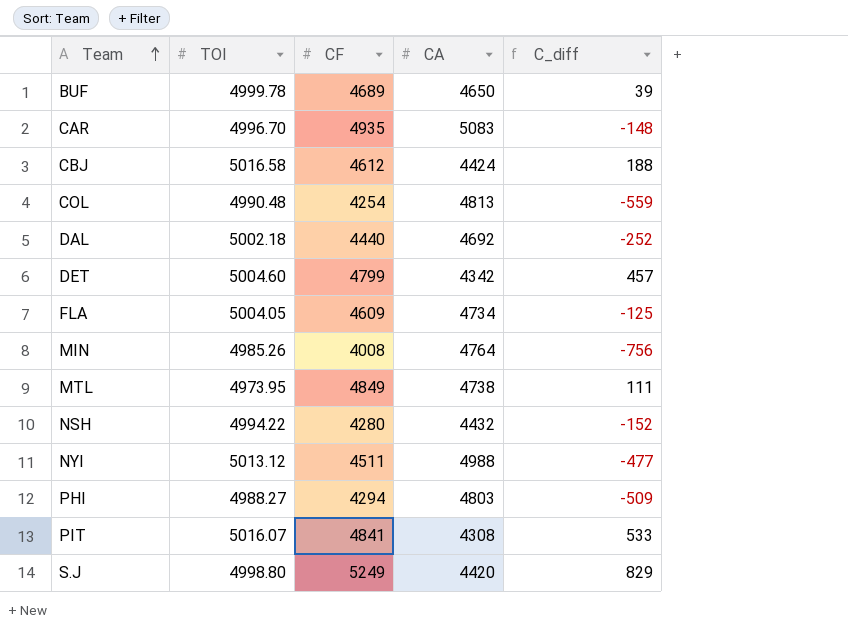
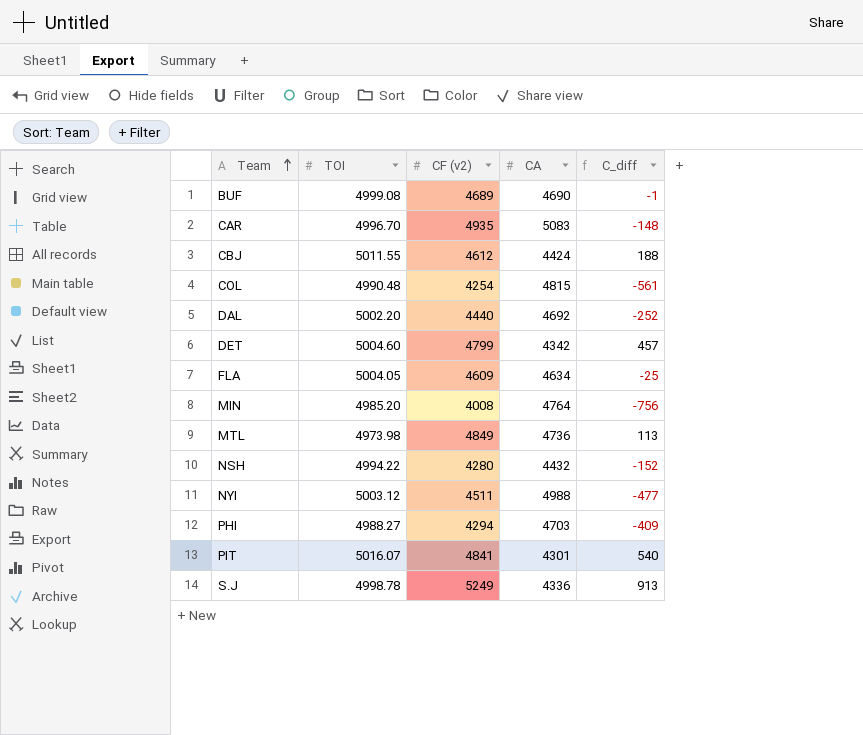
column name: CF -> CF (v2)
BUF | TOI: 4999.78 -> 4999.08
BUF | CA: 4650 -> 4690
BUF | C_diff: 39 -> -1
CBJ | TOI: 5016.58 -> 5011.55
COL | CA: 4813 -> 4815
COL | C_diff: -559 -> -561
DAL | TOI: 5002.18 -> 5002.20
FLA | CA: 4734 -> 4634
FLA | C_diff: -125 -> -25
MIN | TOI: 4985.26 -> 4985.20
MTL | TOI: 4973.95 -> 4973.98
MTL | CA: 4738 -> 4736
MTL | C_diff: 111 -> 113
NYI | TOI: 5013.12 -> 5003.12
PHI | CA: 4803 -> 4703
PHI | C_diff: -509 -> -409
PIT | CA: 4308 -> 4301
PIT | C_diff: 533 -> 540
S.J | TOI: 4998.80 -> 4998.78
S.J | CA: 4420 -> 4336
S.J | C_diff: 829 -> 913

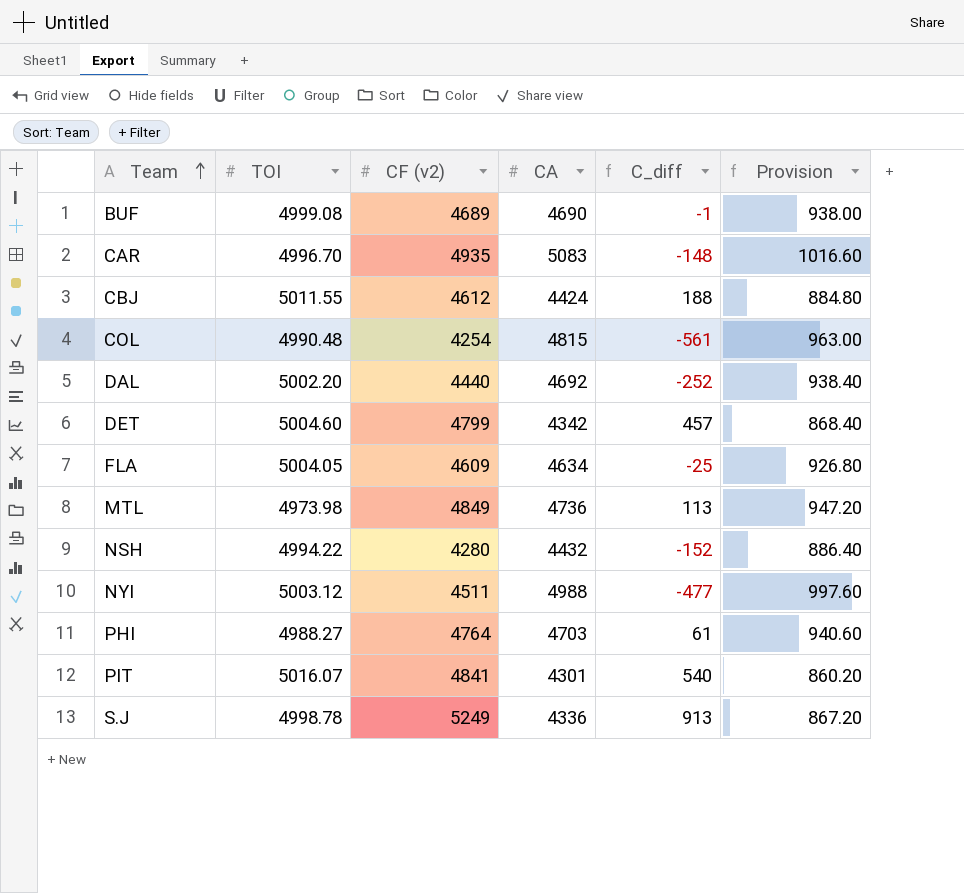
column Provision | formula: none -> [CA] * 0.2
row MIN: 4985.20 | 4008 | 4764 | -756 -> none
PHI | CF (v2): 4294 -> 4764
PHI | C_diff: -409 -> 61

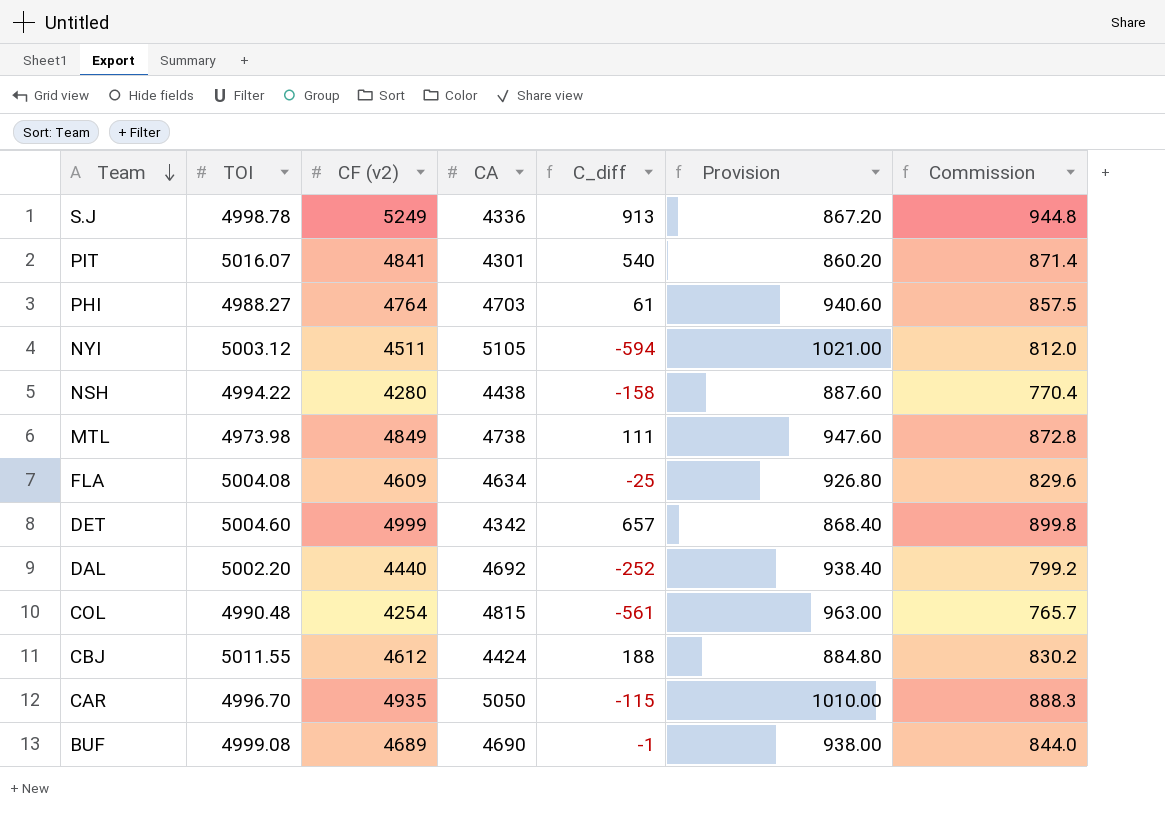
row order: Team ascending -> Team descending
column Commission | formula: none -> [CF (v2)] * 0.18
NYI | CA: 4988 -> 5105
NYI | C_diff: -477 -> -594
NYI | Provision: 997.60 -> 1021.00
NSH | CA: 4432 -> 4438
NSH | C_diff: -152 -> -158
NSH | Provision: 886.40 -> 887.60
MTL | CA: 4736 -> 4738
MTL | C_diff: 113 -> 111
MTL | Provision: 947.20 -> 947.60
FLA | TOI: 5004.05 -> 5004.08
DET | CF (v2): 4799 -> 4999
DET | C_diff: 457 -> 657
CAR | CA: 5083 -> 5050
CAR | C_diff: -148 -> -115
CAR | Provision: 1016.60 -> 1010.00

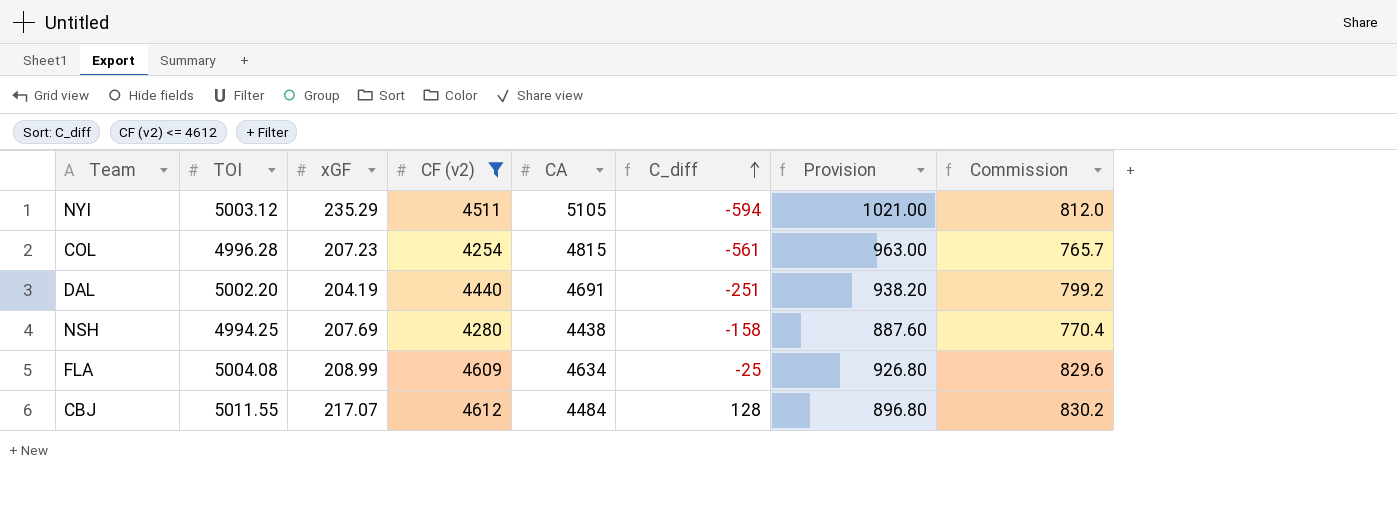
filter: none -> CF (v2) <= 4612
row order: Team descending -> C_diff ascending
column xGF | position: none -> 3
COL | TOI: 4990.48 -> 4996.28
DAL | CA: 4692 -> 4691
DAL | C_diff: -252 -> -251
DAL | Provision: 938.40 -> 938.20
NSH | TOI: 4994.22 -> 4994.25
CBJ | CA: 4424 -> 4484
CBJ | C_diff: 188 -> 128
CBJ | Provision: 884.80 -> 896.80

